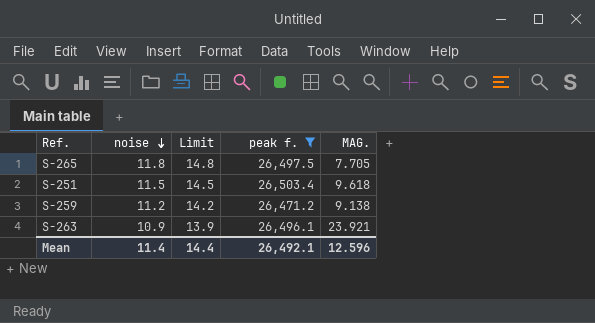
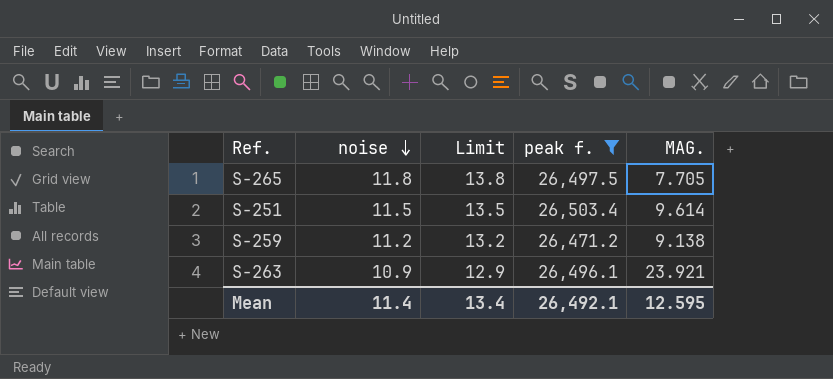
column Limit | formula: [noise] + 3 -> [noise] + 2
S-251 | MAG.: 9.618 -> 9.614
Mean | Limit: 14.4 -> 13.4
Mean | MAG.: 12.596 -> 12.595

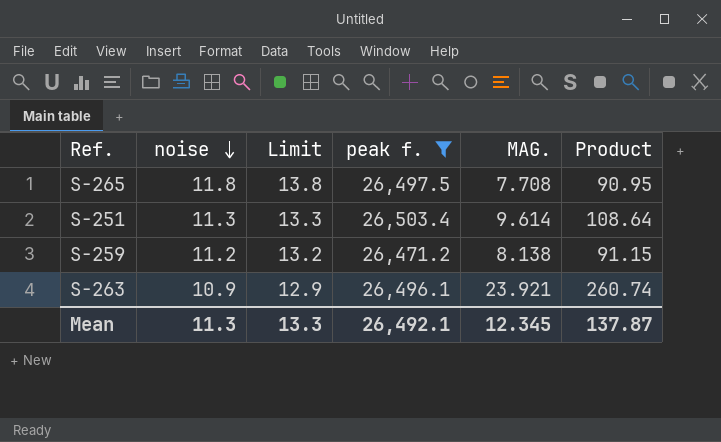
column Product | formula: none -> [noise] * [MAG.]
S-265 | MAG.: 7.705 -> 7.708
S-251 | noise: 11.5 -> 11.3
S-251 | Limit: 13.5 -> 13.3
S-259 | MAG.: 9.138 -> 8.138
Mean | noise: 11.4 -> 11.3
Mean | Limit: 13.4 -> 13.3
Mean | MAG.: 12.595 -> 12.345

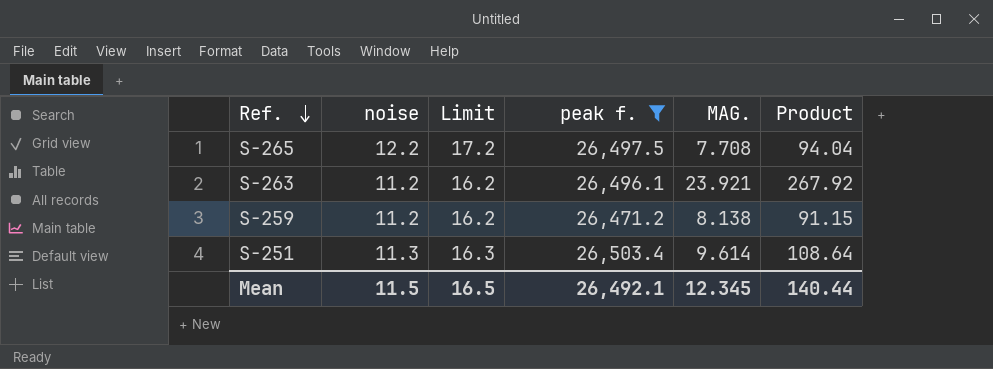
row order: noise descending -> Ref. descending
column Limit | formula: [noise] + 2 -> [noise] + 5
S-265 | noise: 11.8 -> 12.2
S-265 | Product: 90.95 -> 94.04
S-263 | noise: 10.9 -> 11.2
S-263 | Product: 260.74 -> 267.92
Mean | noise: 11.3 -> 11.5
Mean | Limit: 13.3 -> 16.5
Mean | Product: 137.87 -> 140.44

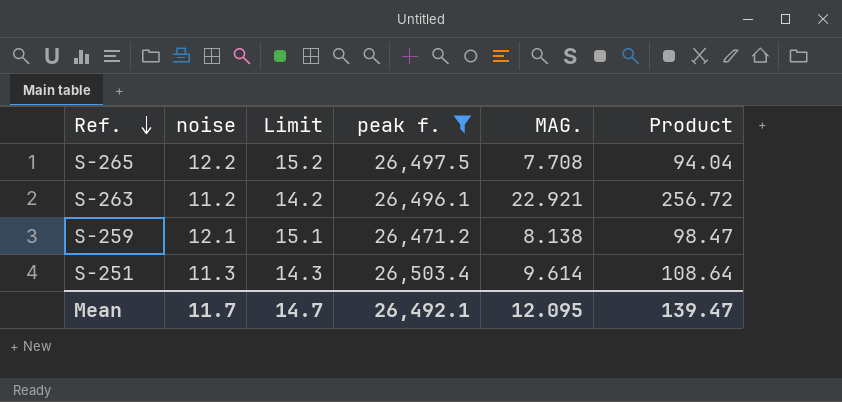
column Limit | formula: [noise] + 5 -> [noise] + 3
S-263 | MAG.: 23.921 -> 22.921
S-263 | Product: 267.92 -> 256.72
S-259 | noise: 11.2 -> 12.1
S-259 | Product: 91.15 -> 98.47
Mean | noise: 11.5 -> 11.7
Mean | Limit: 16.5 -> 14.7
Mean | MAG.: 12.345 -> 12.095
Mean | Product: 140.44 -> 139.47

